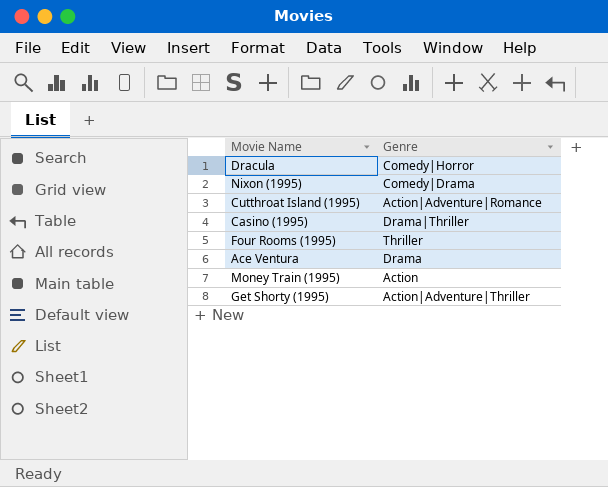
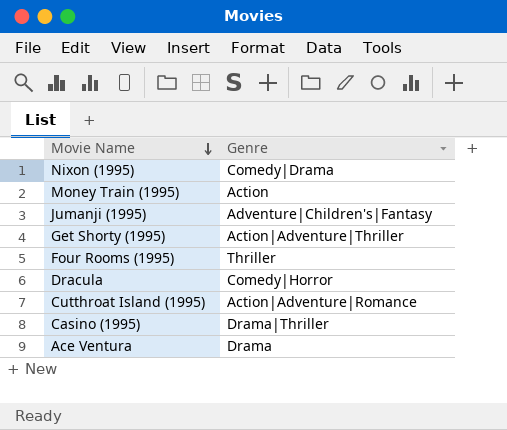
row order: none -> Movie Name descending
row Jumanji (1995): none -> Adventure|Children's|Fantasy

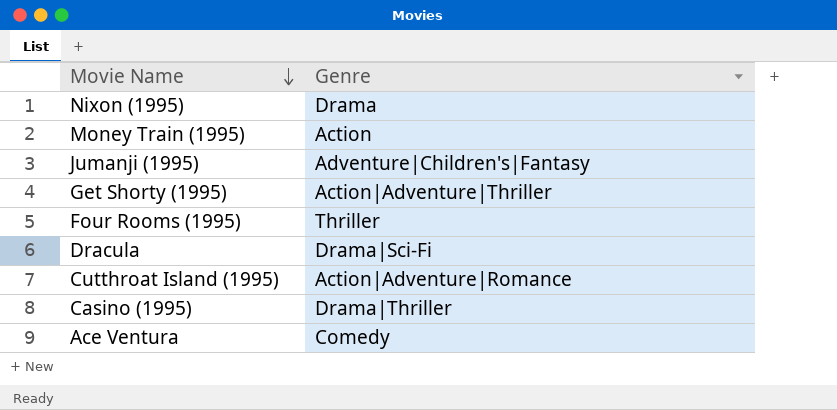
Nixon (1995) | Genre: Comedy|Drama -> Drama
Dracula | Genre: Comedy|Horror -> Drama|Sci-Fi
Ace Ventura | Genre: Drama -> Comedy

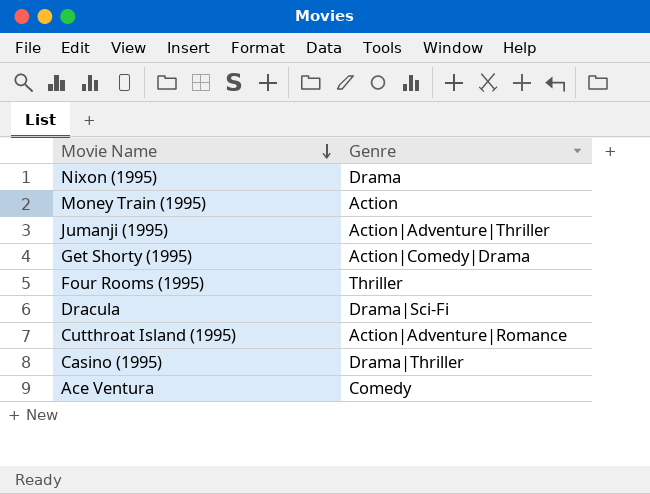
Jumanji (1995) | Genre: Adventure|Children's|Fantasy -> Action|Adventure|Thriller
Get Shorty (1995) | Genre: Action|Adventure|Thriller -> Action|Comedy|Drama

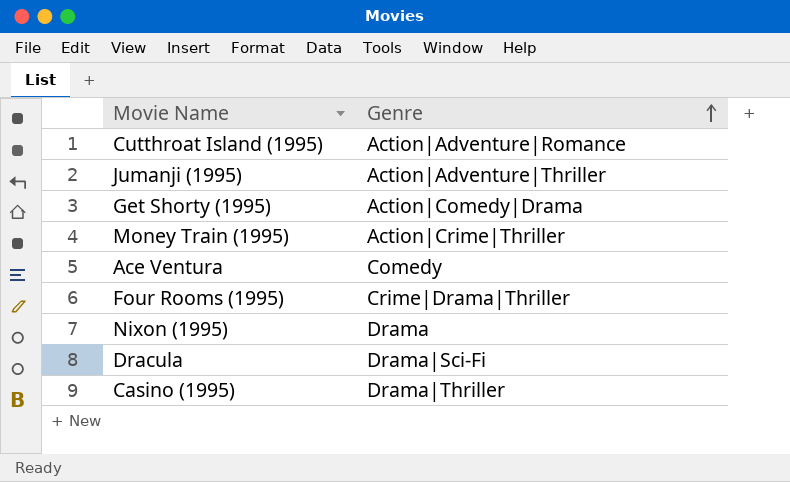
row order: Movie Name descending -> Genre ascending
Money Train (1995) | Genre: Action -> Action|Crime|Thriller
Four Rooms (1995) | Genre: Thriller -> Crime|Drama|Thriller

